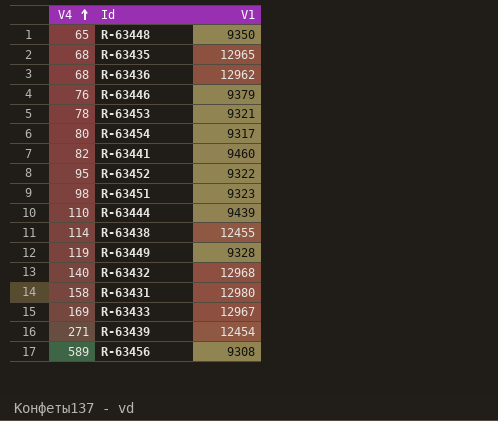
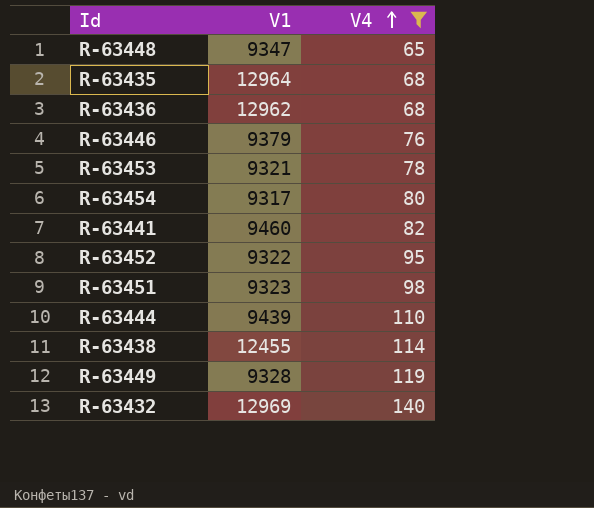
filter: none -> V4 <= 140
column V4 | position: 1 -> 3
R-63448 | V1: 9350 -> 9347
R-63435 | V1: 12965 -> 12964
R-63432 | V1: 12968 -> 12969

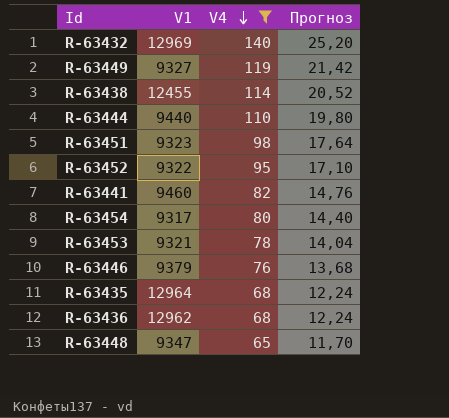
row order: V4 ascending -> V4 descending
column Прогноз | formula: none -> [V4] * 0,18
R-63449 | V1: 9328 -> 9327
R-63444 | V1: 9439 -> 9440

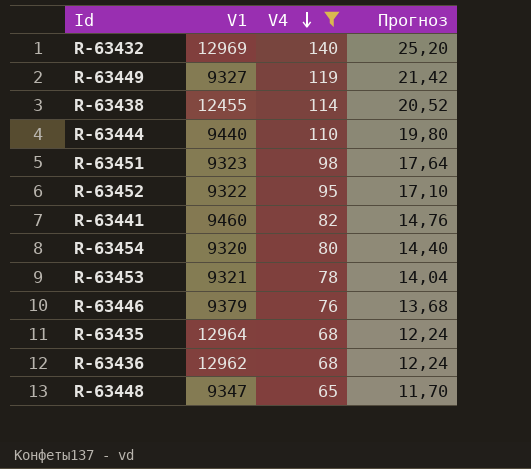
R-63454 | V1: 9317 -> 9320

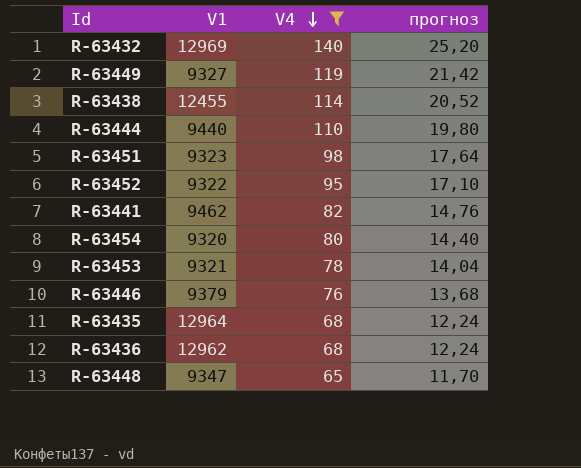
column name: Прогноз -> прогноз
R-63441 | V1: 9460 -> 9462

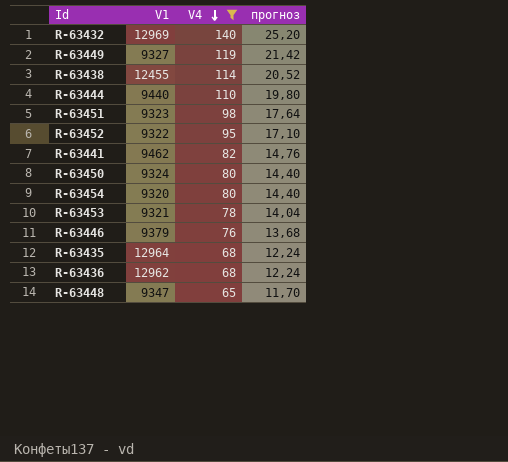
row R-63450: none -> 9324 | 80 | 14,40

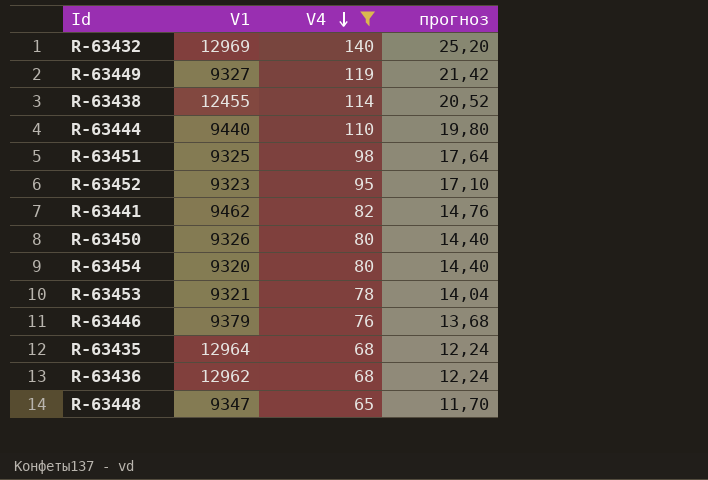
R-63451 | V1: 9323 -> 9325
R-63452 | V1: 9322 -> 9323
R-63450 | V1: 9324 -> 9326

